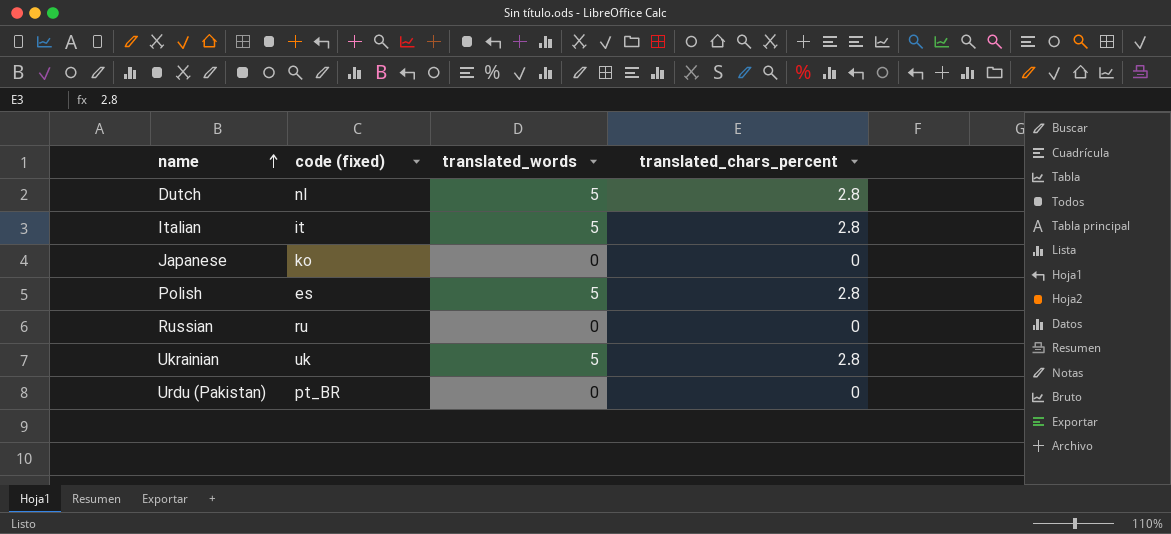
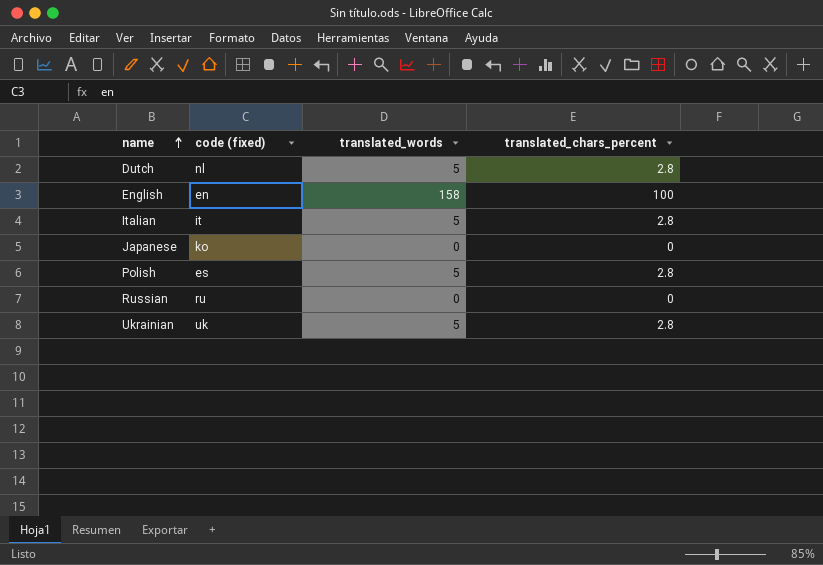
row Urdu (Pakistan): pt_BR | 0 | 0 -> none
row English: none -> en | 158 | 100

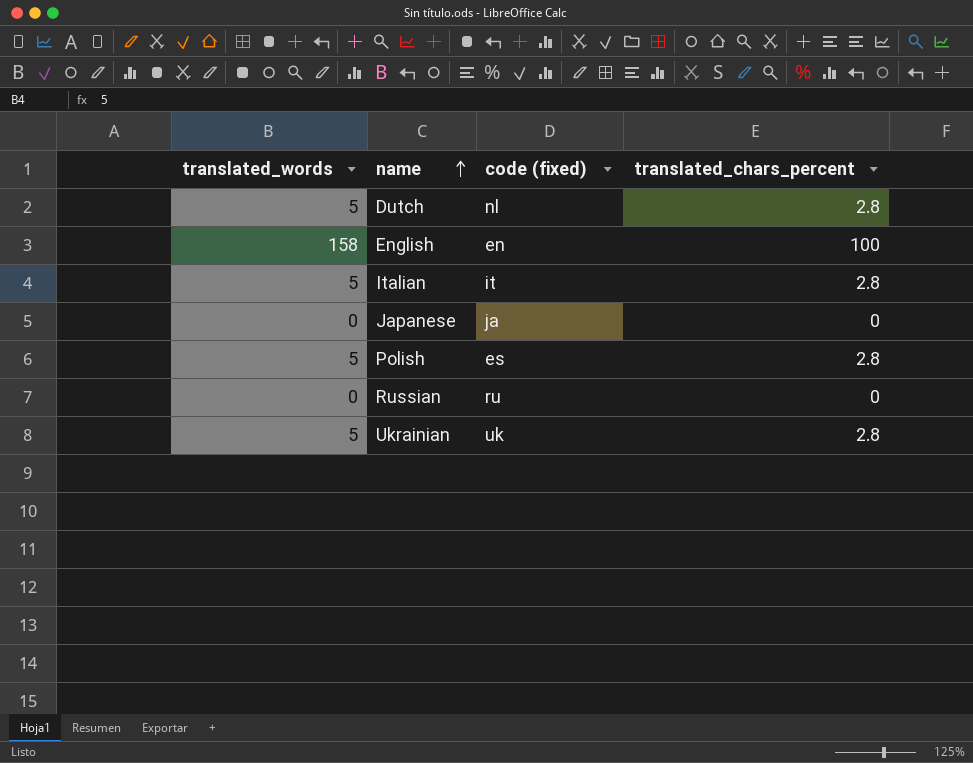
column translated_words | position: 3 -> 1
Japanese | code (fixed): ko -> ja

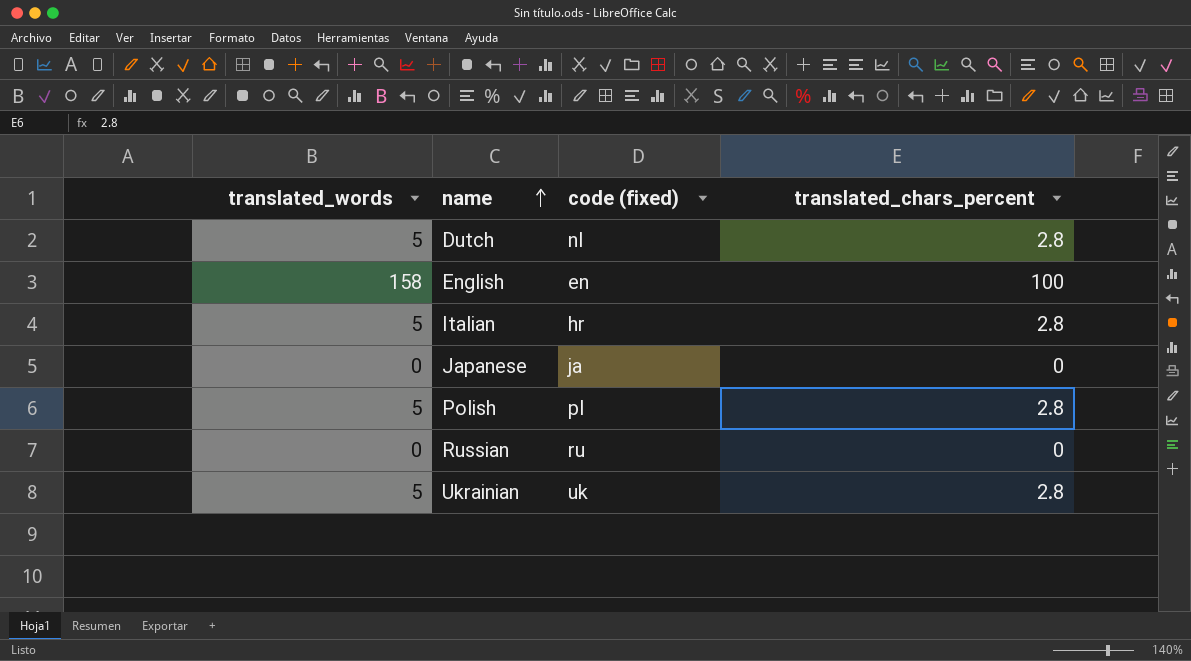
Italian | code (fixed): it -> hr
Polish | code (fixed): es -> pl

